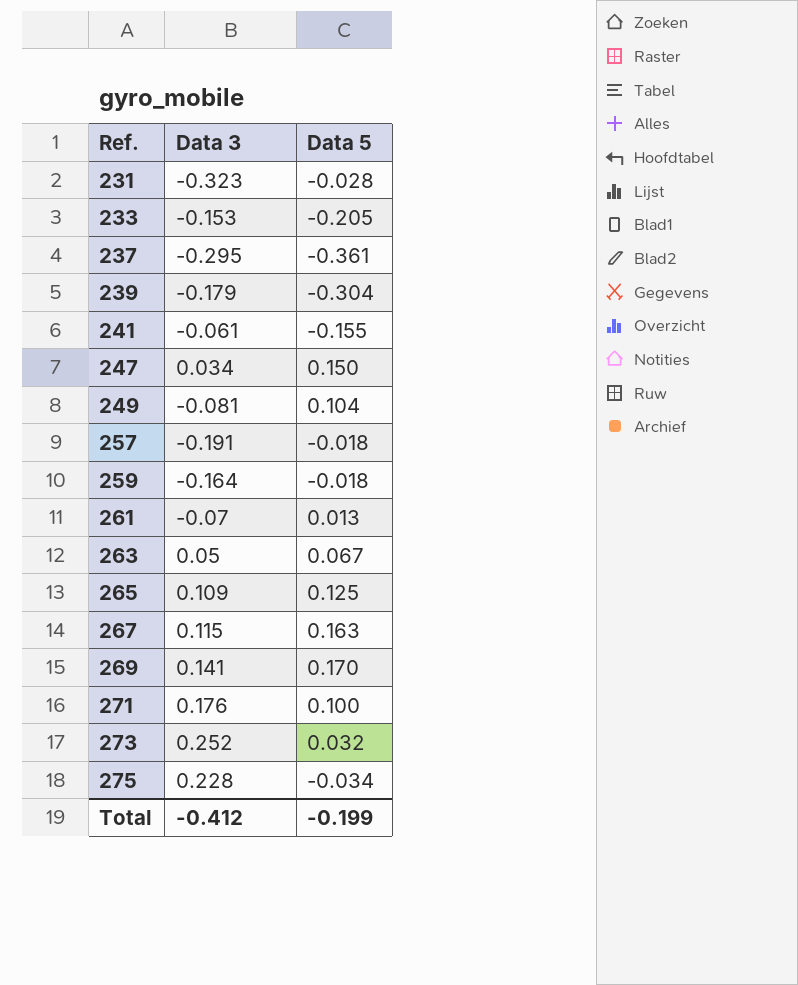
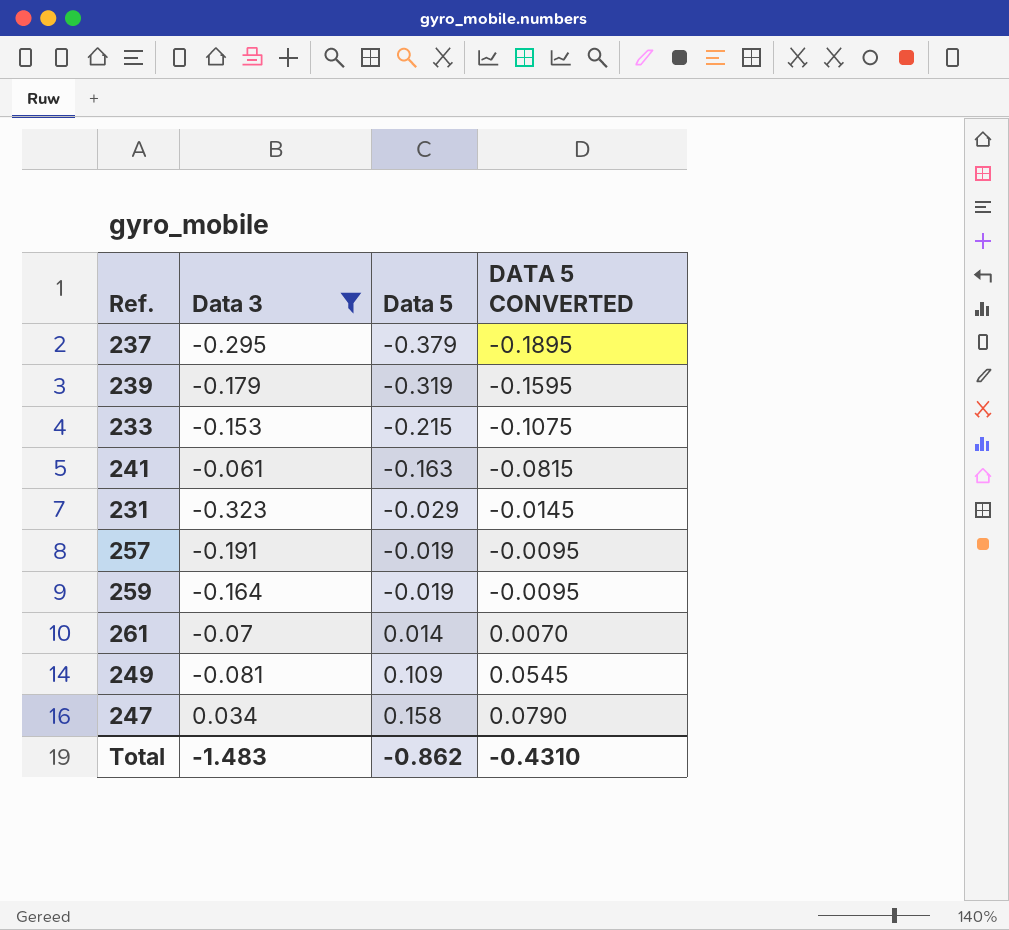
filter: none -> Data 3 <= 0.034
row order: Ref. ascending -> Data 5 ascending
column DATA 5 CONVERTED | formula: none -> [Data 5] * 0.5
237 | Data 5: -0.361 -> -0.379
239 | Data 5: -0.304 -> -0.319
233 | Data 5: -0.205 -> -0.215
241 | Data 5: -0.155 -> -0.163
231 | Data 5: -0.028 -> -0.029
257 | Data 5: -0.018 -> -0.019
259 | Data 5: -0.018 -> -0.019
261 | Data 5: 0.013 -> 0.014
249 | Data 5: 0.104 -> 0.109
247 | Data 5: 0.150 -> 0.158
Total | Data 3: -0.412 -> -1.483
Total | Data 5: -0.199 -> -0.862

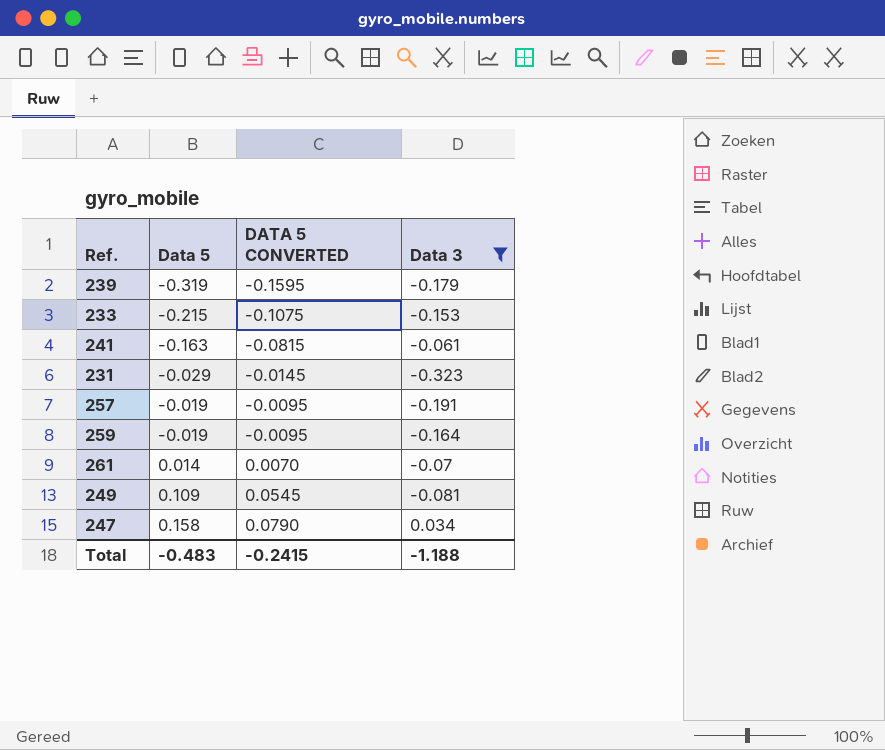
column Data 3 | position: 2 -> 4
row 237: -0.295 | -0.379 | -0.1895 -> none
Total | Data 5: -0.862 -> -0.483
Total | DATA 5 CONVERTED: -0.4310 -> -0.2415
Total | Data 3: -1.483 -> -1.188

